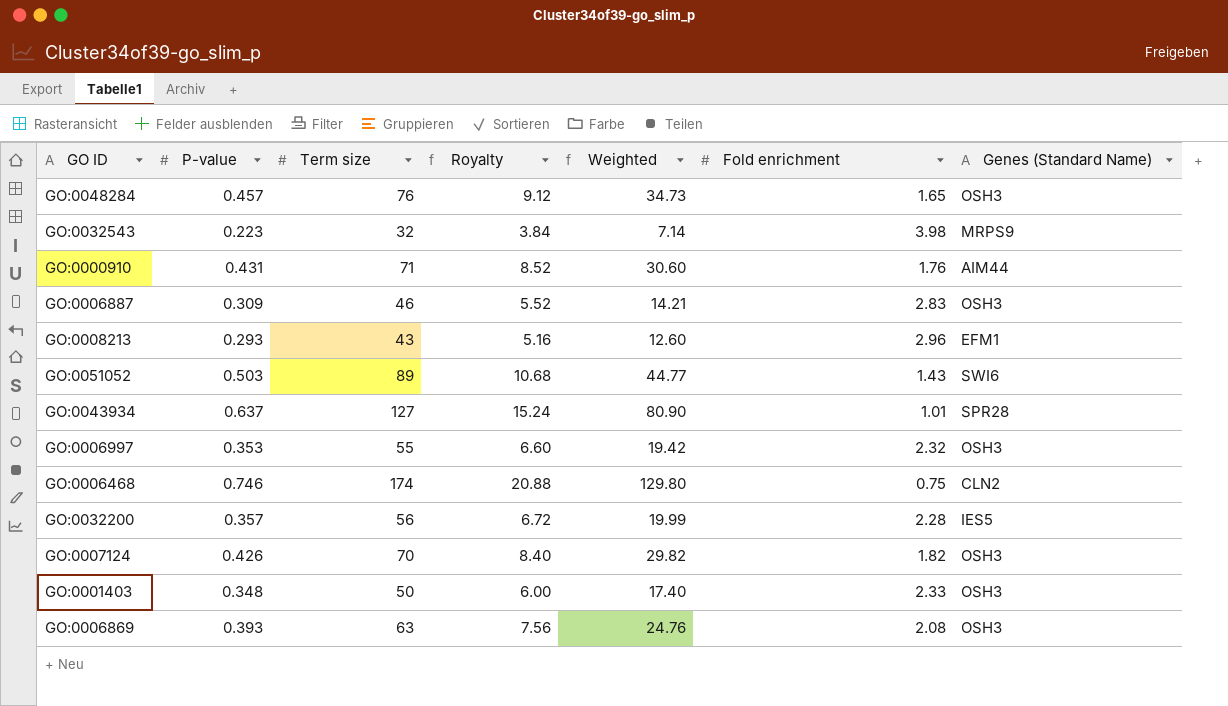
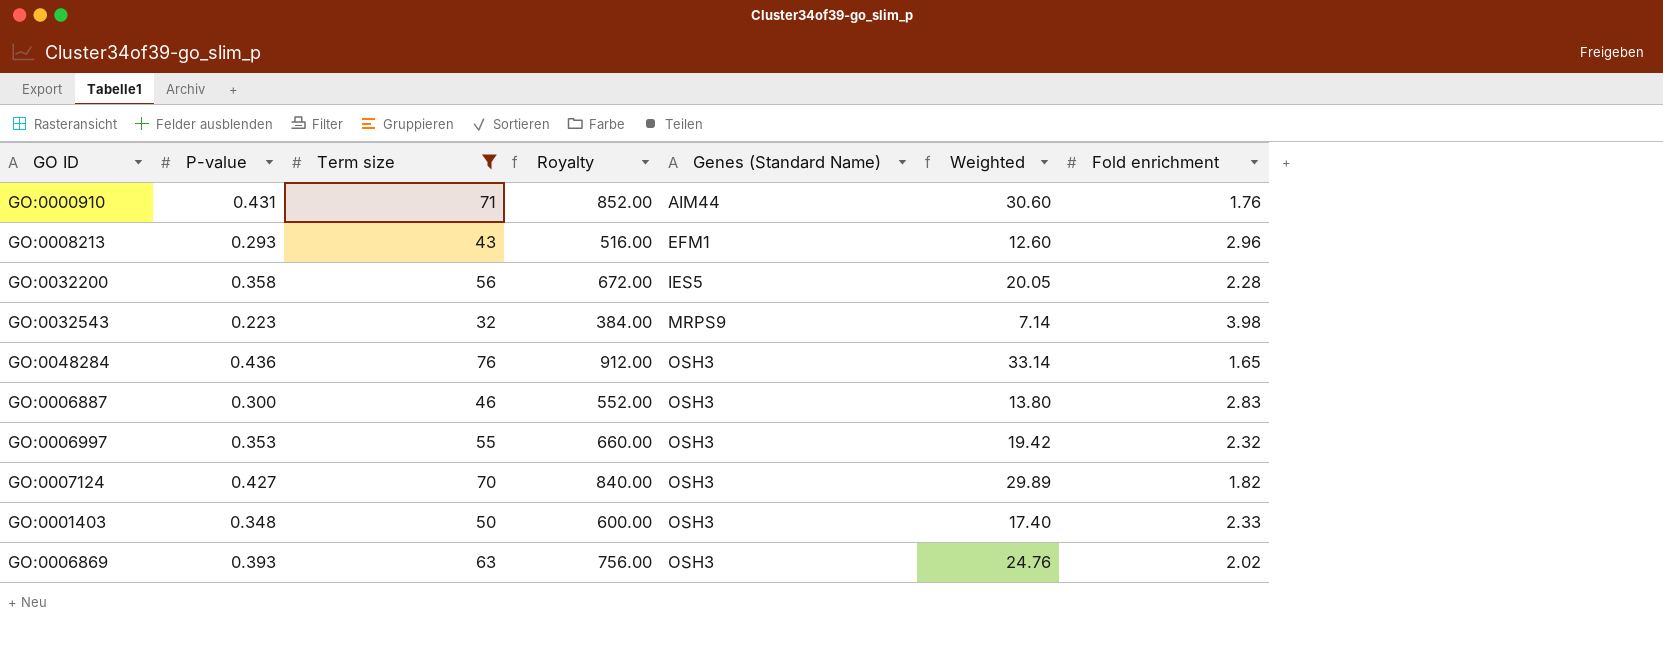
filter: none -> Term size <= 76
row order: none -> Genes (Standard Name) ascending
column Royalty | formula: [Term size] * 0.12 -> [Term size] * 12
column Genes (Standard Name) | position: 7 -> 5
GO:0032200 | P-value: 0.357 -> 0.358
GO:0032200 | Weighted: 19.99 -> 20.05
GO:0048284 | P-value: 0.457 -> 0.436
GO:0048284 | Weighted: 34.73 -> 33.14
GO:0006887 | P-value: 0.309 -> 0.300
GO:0006887 | Weighted: 14.21 -> 13.80
GO:0007124 | P-value: 0.426 -> 0.427
GO:0007124 | Weighted: 29.82 -> 29.89
GO:0006869 | Fold enrichment: 2.08 -> 2.02

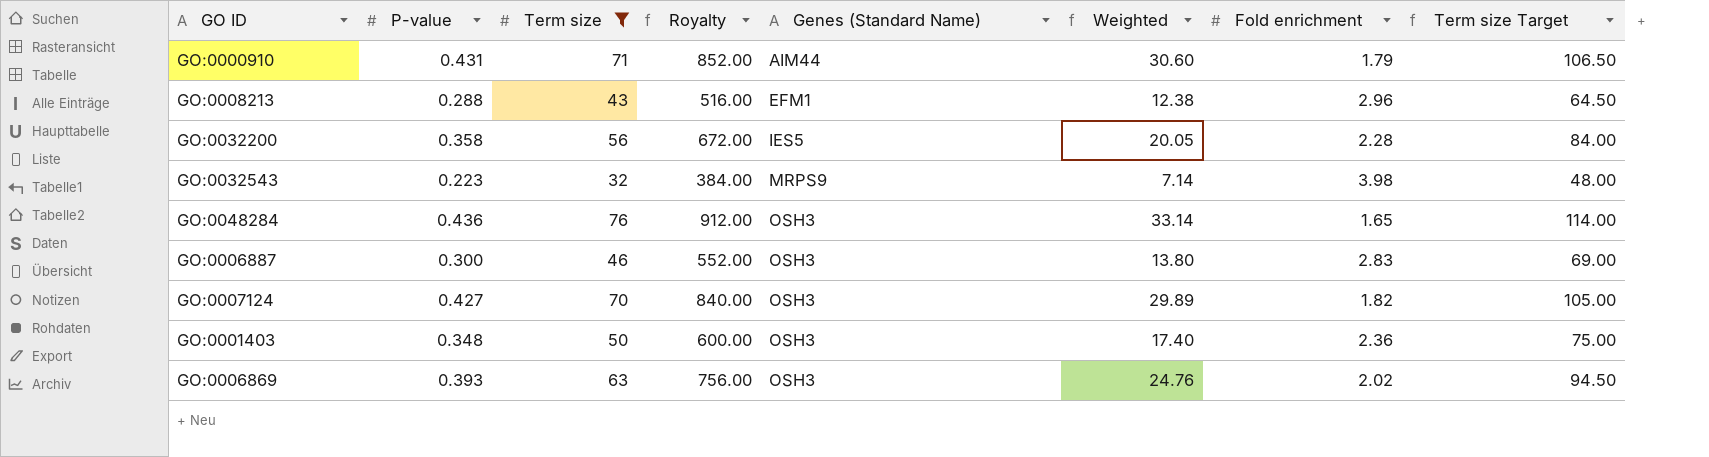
column Term size Target | formula: none -> [Term size] * 1.5
row GO:0006997: 0.353 | 55 | 660.00 | OSH3 | 19.42 | 2.32 -> none
GO:0000910 | Fold enrichment: 1.76 -> 1.79
GO:0008213 | P-value: 0.293 -> 0.288
GO:0008213 | Weighted: 12.60 -> 12.38
GO:0001403 | Fold enrichment: 2.33 -> 2.36

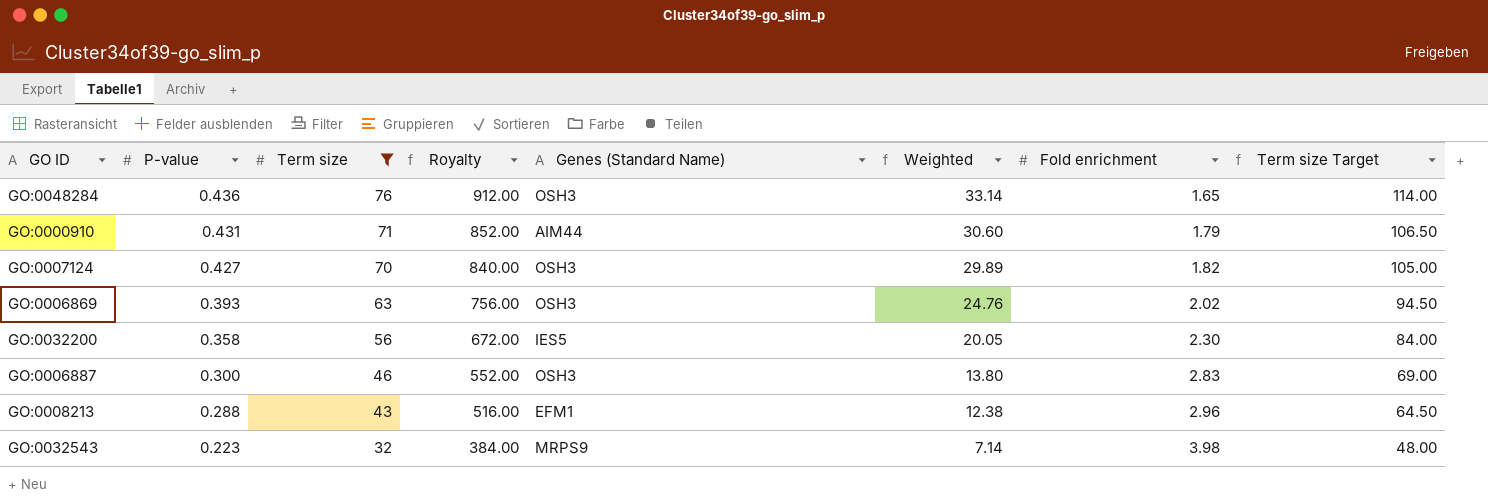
row order: Genes (Standard Name) ascending -> P-value descending
row GO:0001403: 0.348 | 50 | 600.00 | OSH3 | 17.40 | 2.36 | 75.00 -> none
GO:0032200 | Fold enrichment: 2.28 -> 2.30

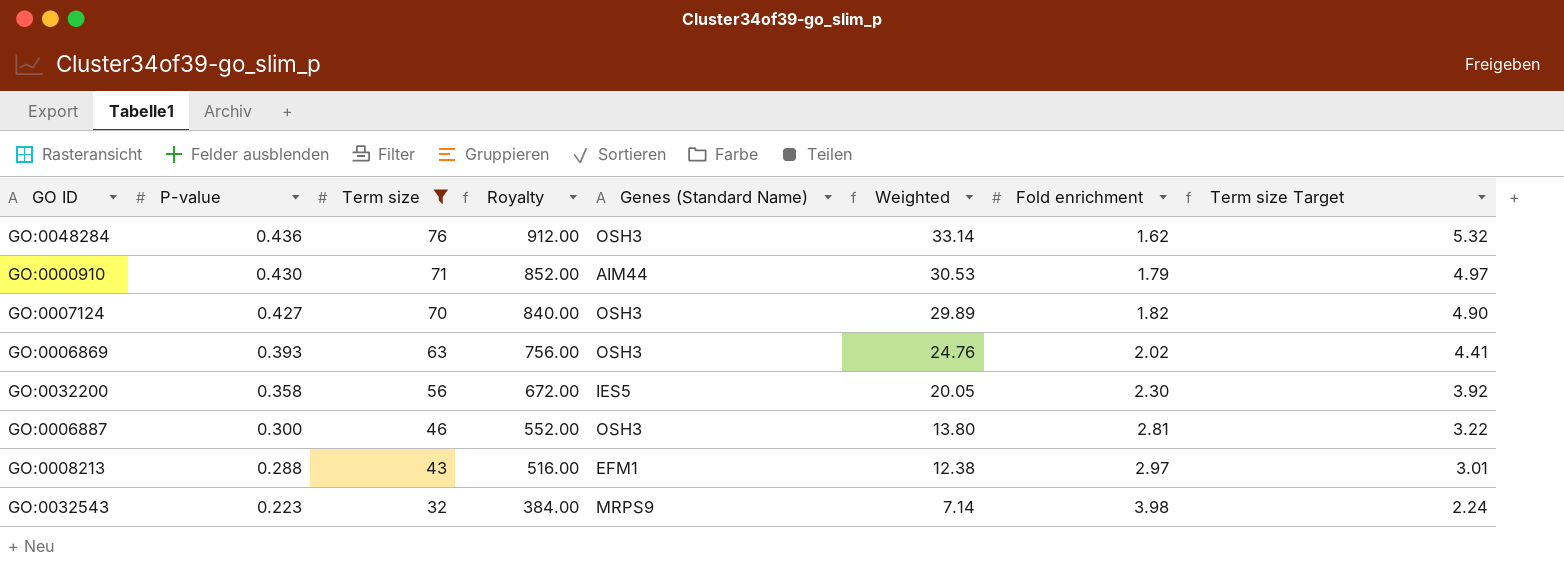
column Term size Target | formula: [Term size] * 1.5 -> [Term size] * 0.07
GO:0048284 | Fold enrichment: 1.65 -> 1.62
GO:0000910 | P-value: 0.431 -> 0.430
GO:0000910 | Weighted: 30.60 -> 30.53
GO:0006887 | Fold enrichment: 2.83 -> 2.81
GO:0008213 | Fold enrichment: 2.96 -> 2.97

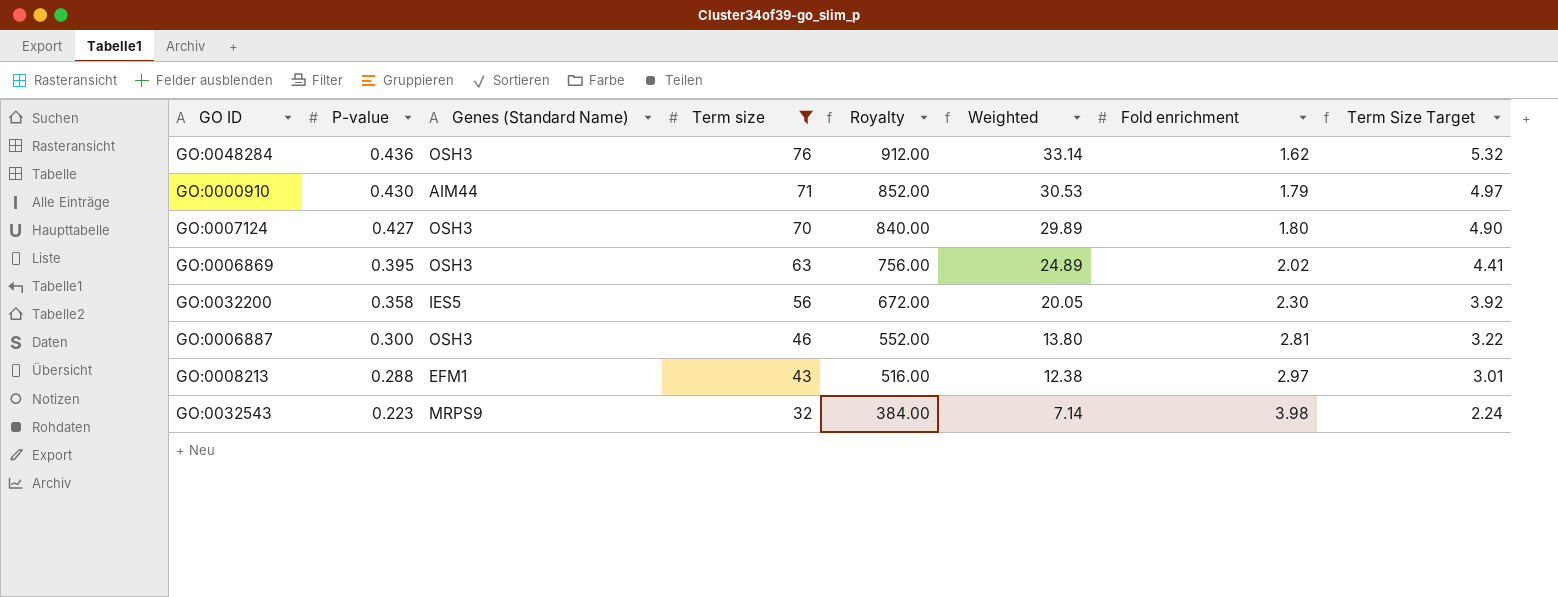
column Genes (Standard Name) | position: 5 -> 3
column name: Term size Target -> Term Size Target
GO:0007124 | Fold enrichment: 1.82 -> 1.80
GO:0006869 | P-value: 0.393 -> 0.395
GO:0006869 | Weighted: 24.76 -> 24.89

